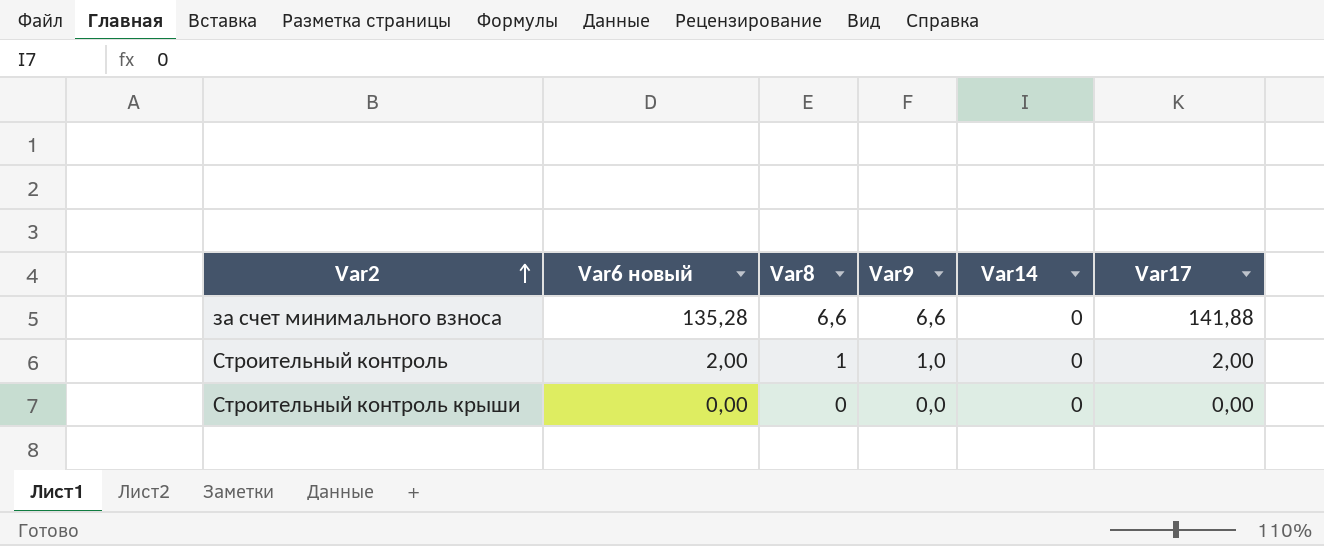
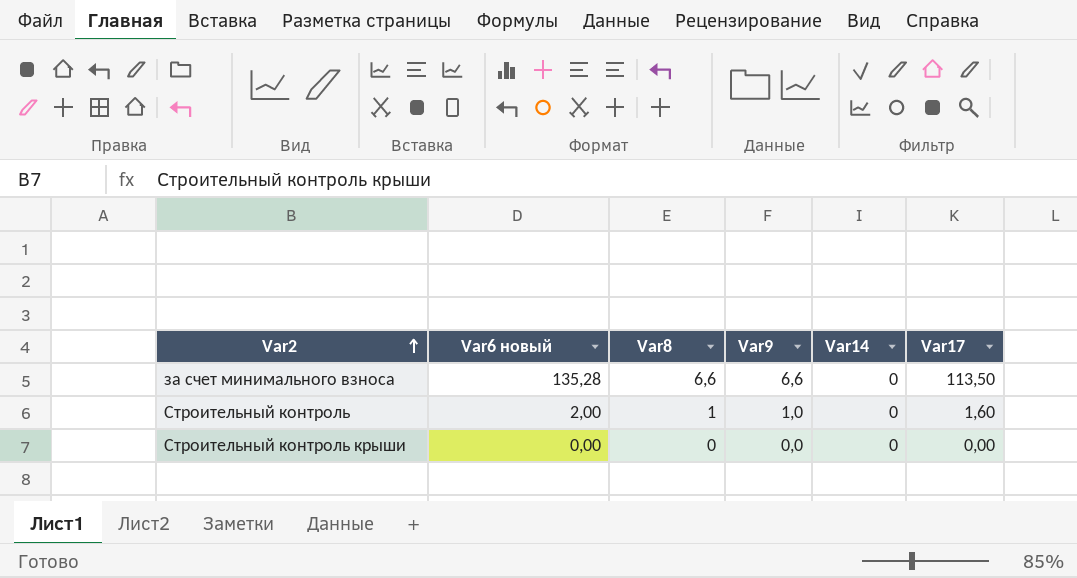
за счет минимального взноса | Var17: 141,88 -> 113,50
Строительный контроль | Var17: 2,00 -> 1,60

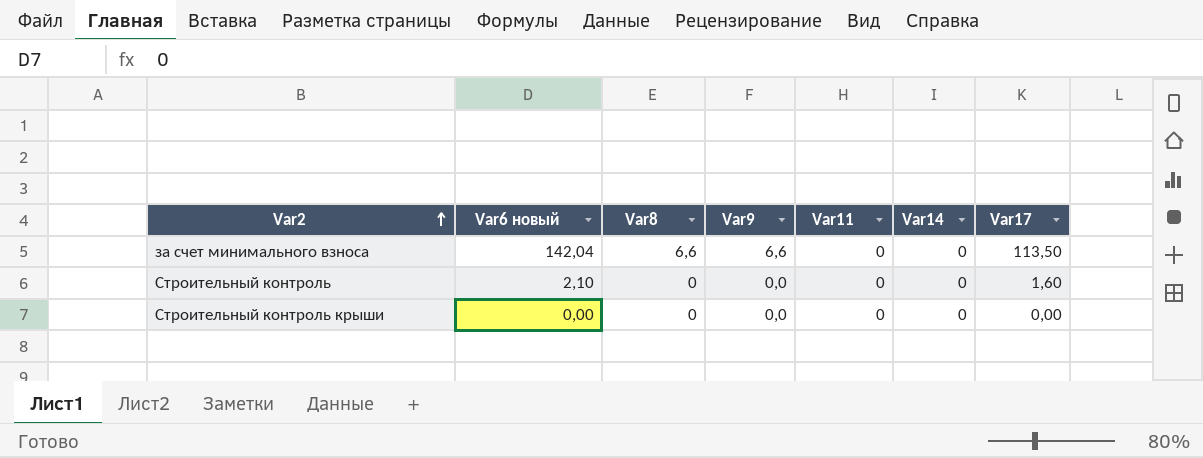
column Var11 | position: none -> 5
за счет минимального взноса | Var6 новый: 135,28 -> 142,04
Строительный контроль | Var6 новый: 2,00 -> 2,10
Строительный контроль | Var8: 1 -> 0
Строительный контроль | Var9: 1,0 -> 0,0

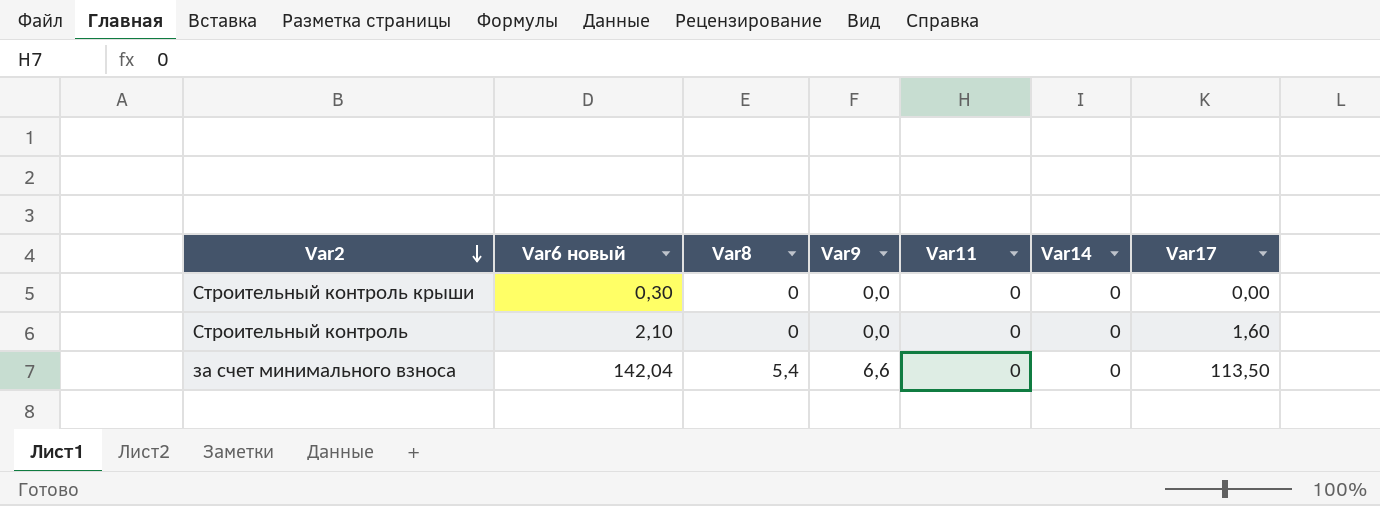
row order: Var2 ascending -> Var2 descending
Строительный контроль крыши | Var6 новый: 0,00 -> 0,30
за счет минимального взноса | Var8: 6,6 -> 5,4

